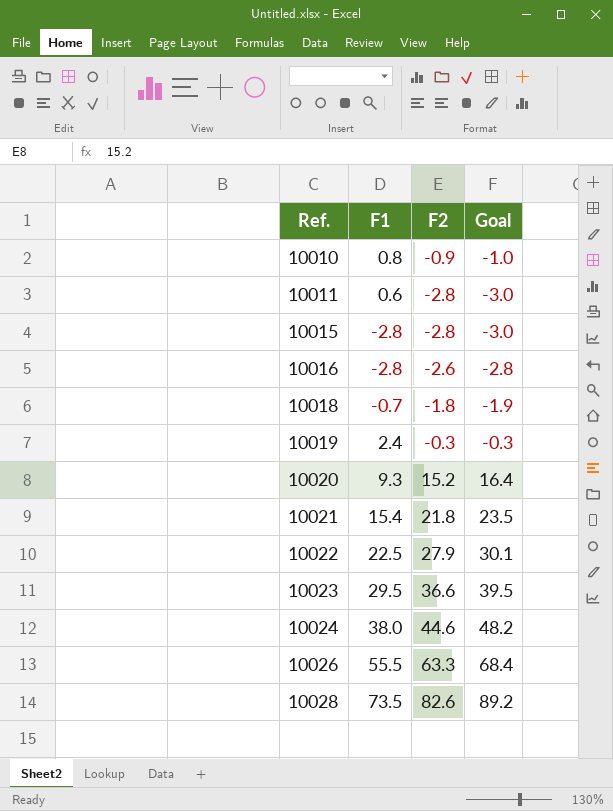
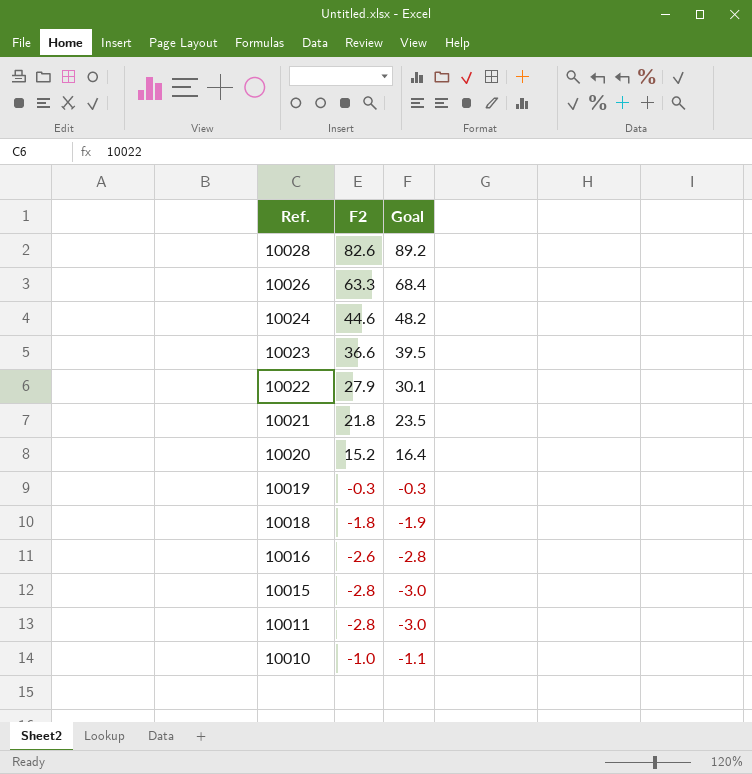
row order: Ref. ascending -> Ref. descending
column F1 | position: 2 -> none
10010 | F2: -0.9 -> -1.0
10010 | Goal: -1.0 -> -1.1

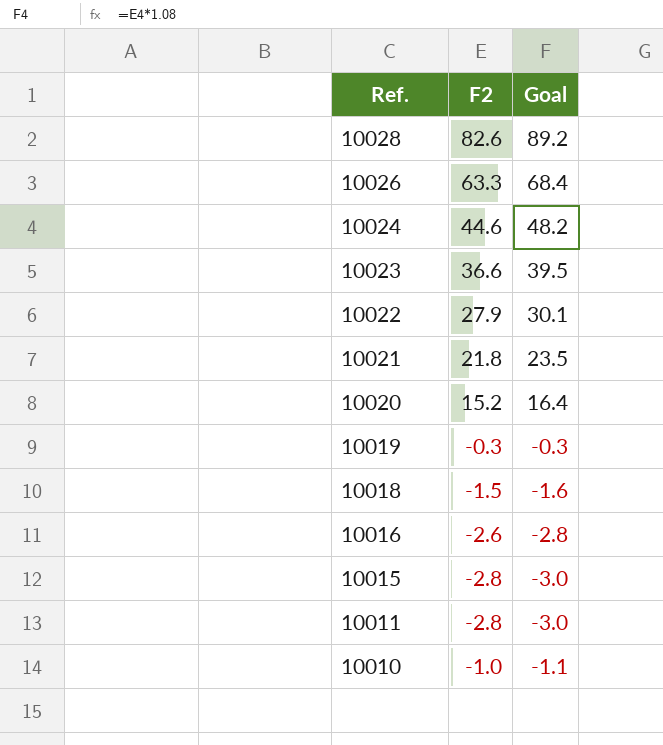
10018 | F2: -1.8 -> -1.5
10018 | Goal: -1.9 -> -1.6

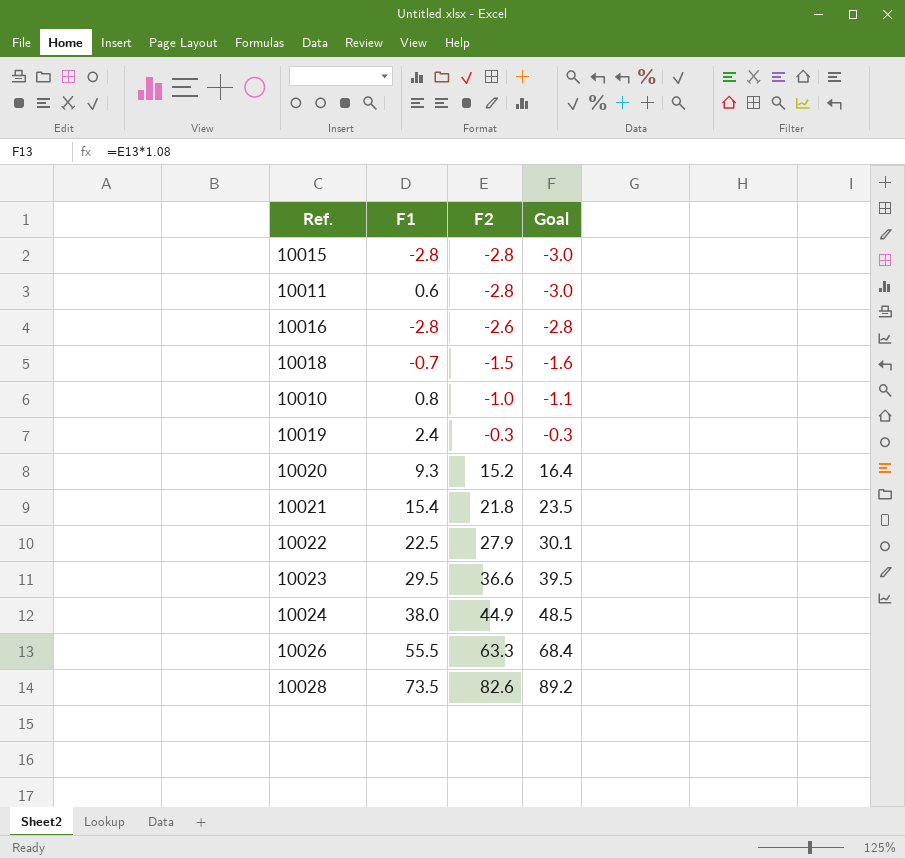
row order: Ref. descending -> F2 ascending
column F1 | position: none -> 2
10024 | F2: 44.6 -> 44.9
10024 | Goal: 48.2 -> 48.5

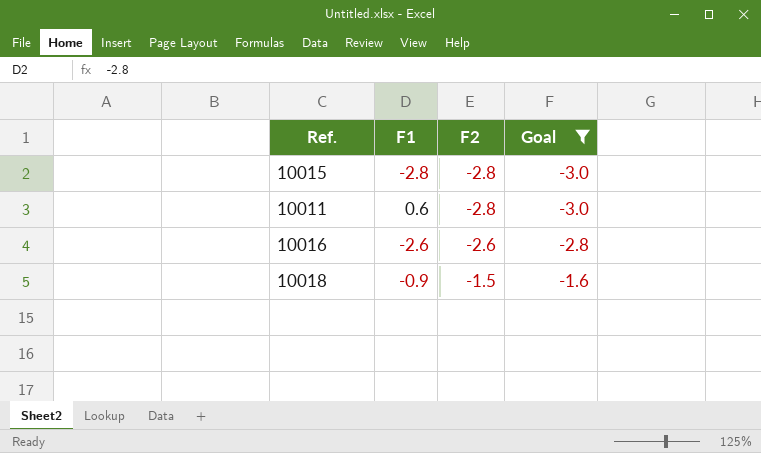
filter: none -> Goal <= -1.6
10016 | F1: -2.8 -> -2.6
10018 | F1: -0.7 -> -0.9

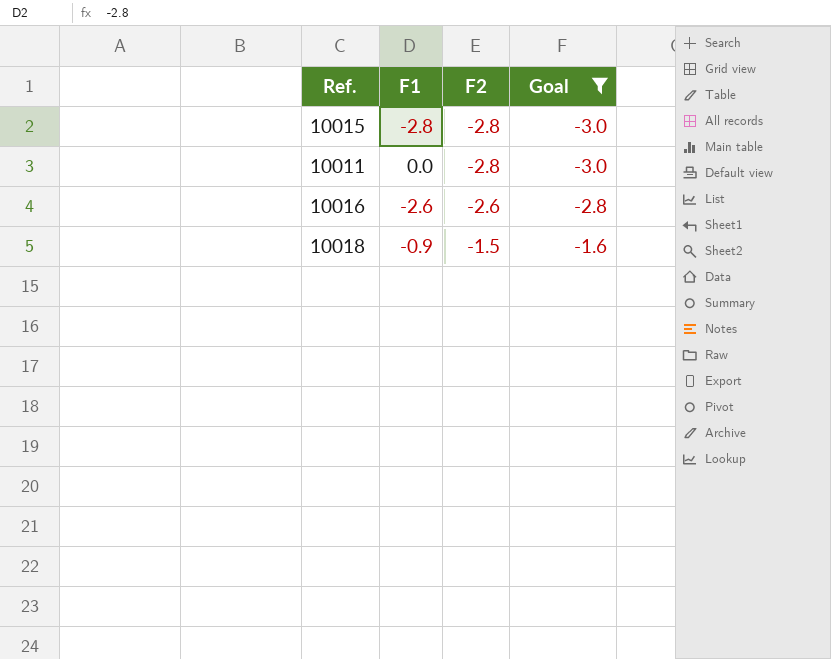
10011 | F1: 0.6 -> 0.0

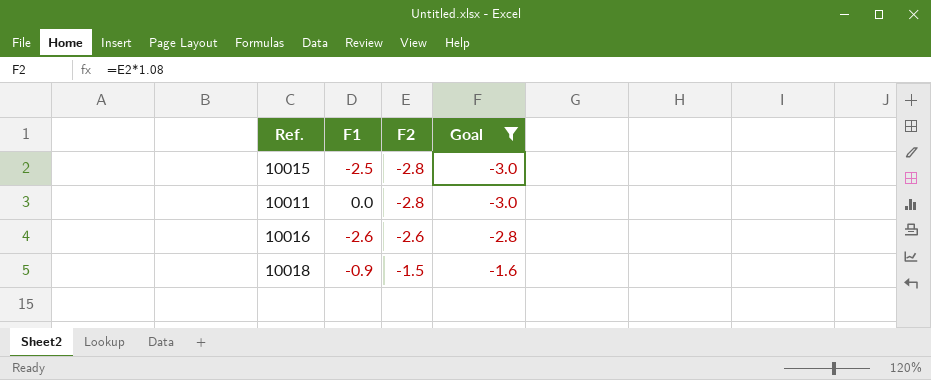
10015 | F1: -2.8 -> -2.5

